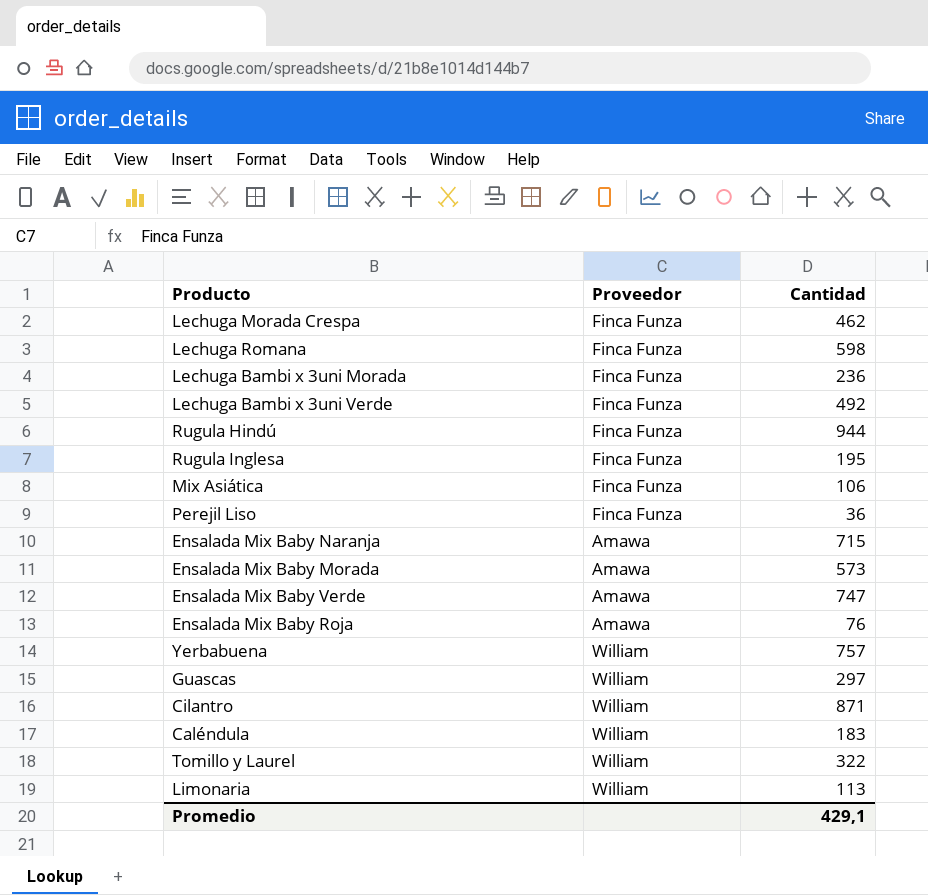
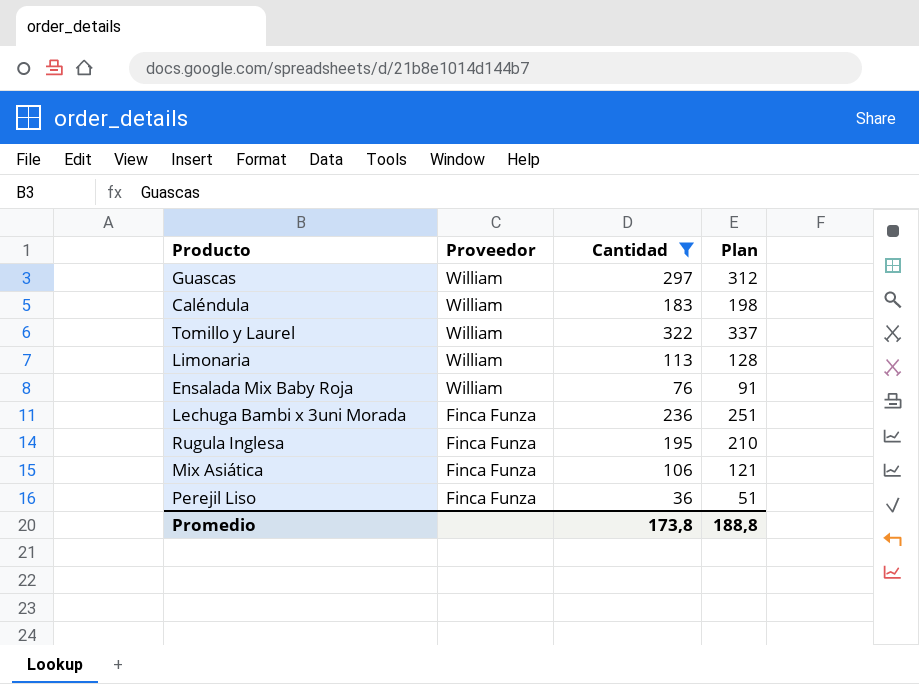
filter: none -> Cantidad <= 322
row order: none -> Proveedor descending
column Plan | formula: none -> [Cantidad] + 15
Ensalada Mix Baby Roja | Proveedor: Amawa -> William
Promedio | Cantidad: 429,1 -> 173,8

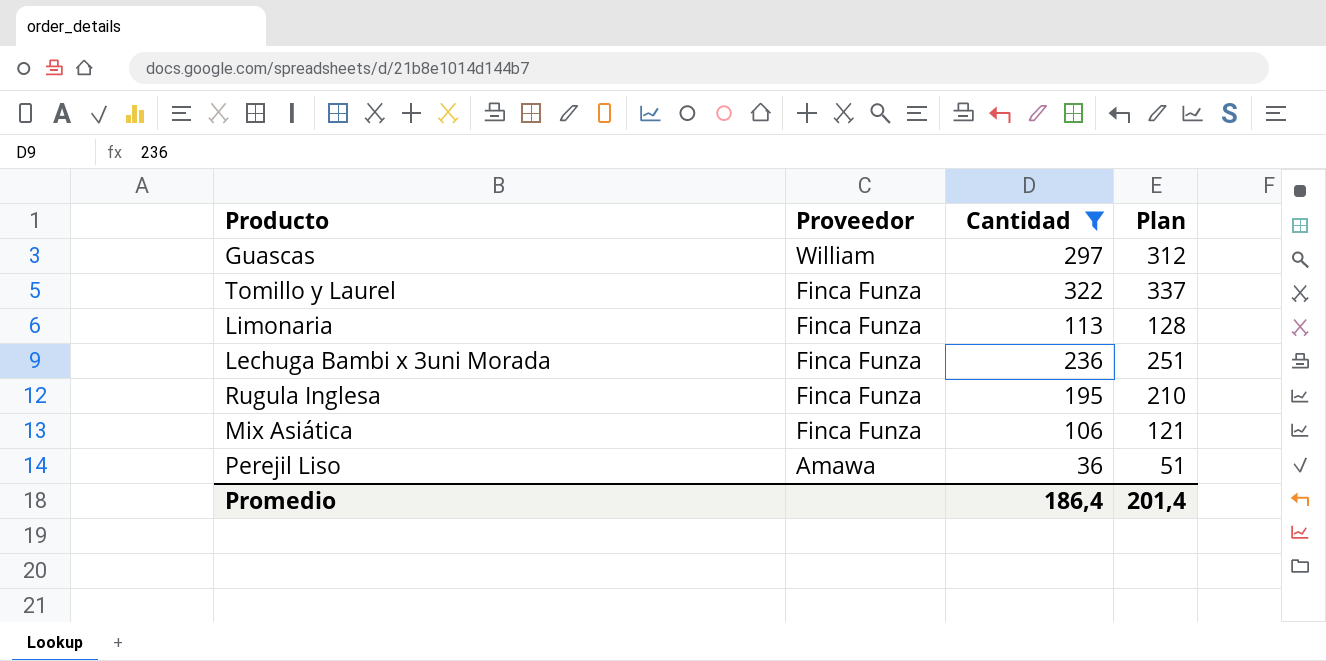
row Caléndula: William | 183 | 198 -> none
row Ensalada Mix Baby Roja: William | 76 | 91 -> none
Tomillo y Laurel | Proveedor: William -> Finca Funza
Limonaria | Proveedor: William -> Finca Funza
Perejil Liso | Proveedor: Finca Funza -> Amawa
Promedio | Cantidad: 173,8 -> 186,4
Promedio | Plan: 188,8 -> 201,4

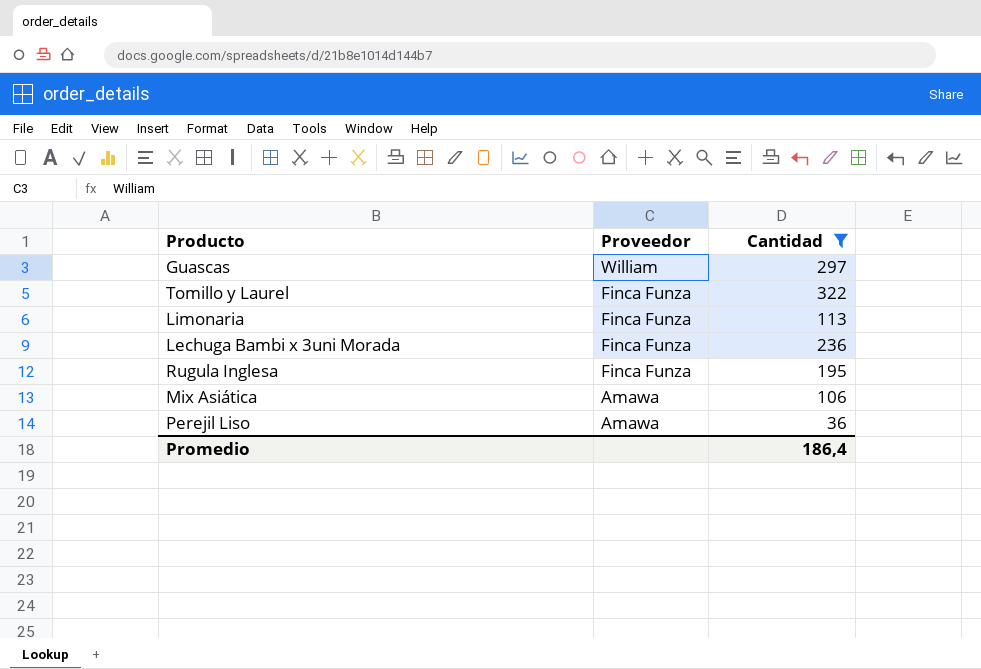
column Plan | formula: [Cantidad] + 15 -> none
Mix Asiática | Proveedor: Finca Funza -> Amawa

